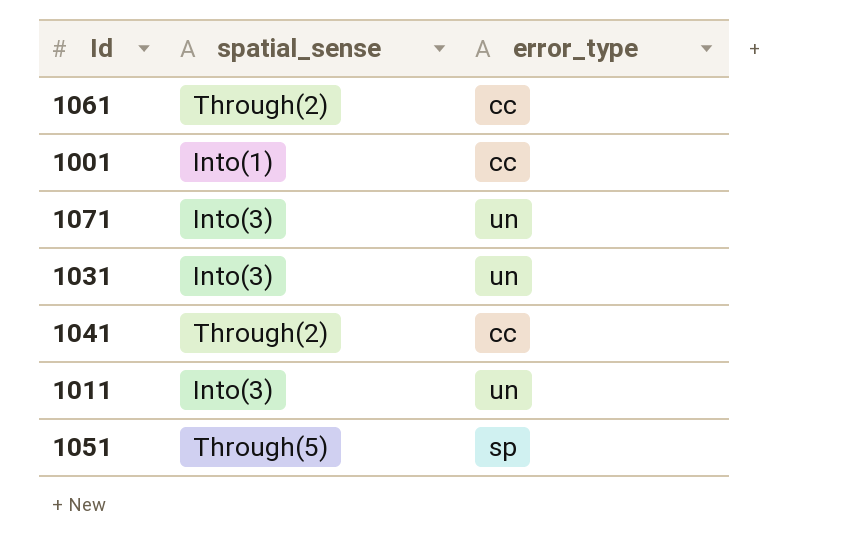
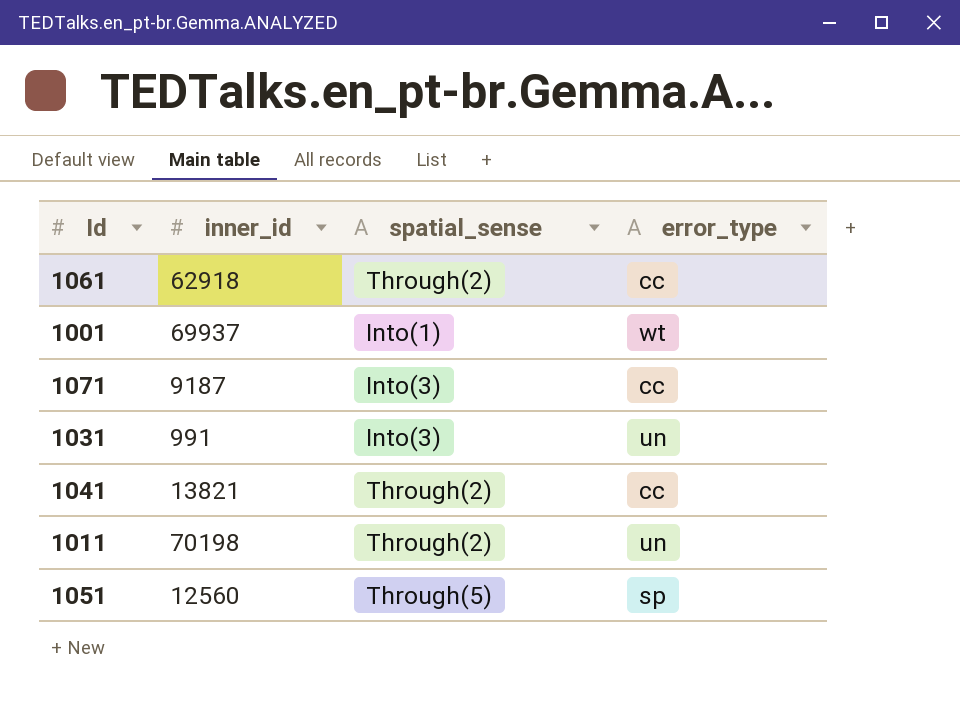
column inner_id | position: none -> 2
1001 | error_type: cc -> wt
1071 | error_type: un -> cc
1011 | spatial_sense: Into(3) -> Through(2)

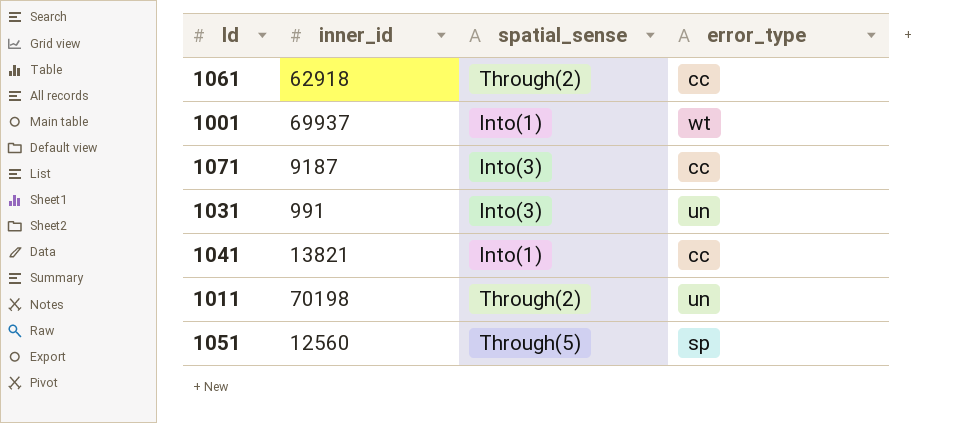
1041 | spatial_sense: Through(2) -> Into(1)

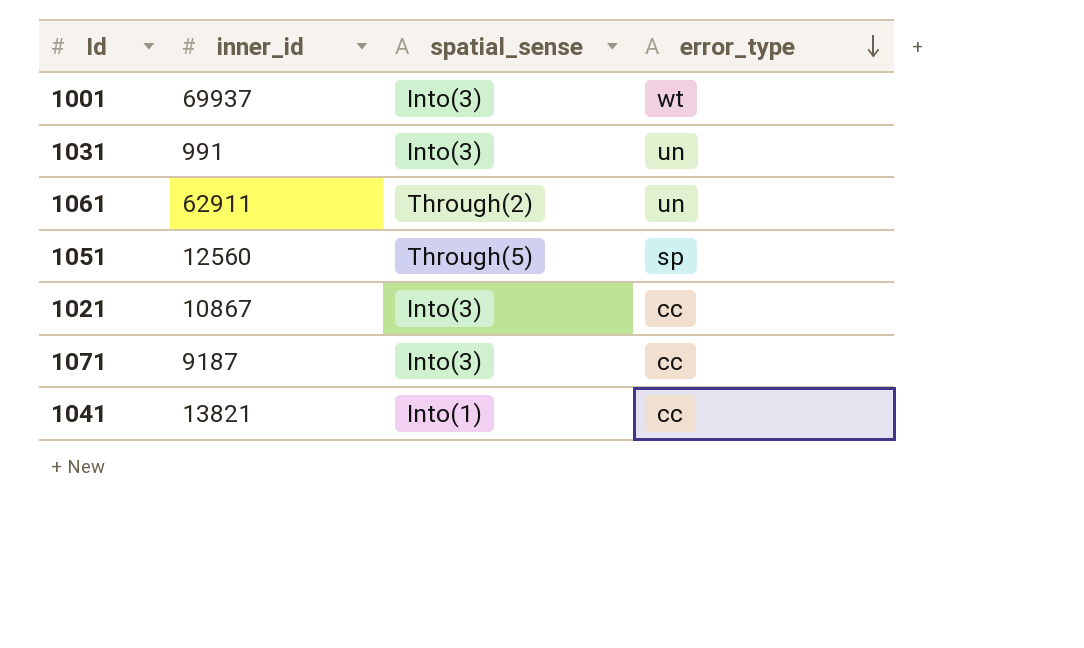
row order: none -> error_type descending
row 1011: 70198 | Through(2) | un -> none
1001 | spatial_sense: Into(1) -> Into(3)
1061 | inner_id: 62918 -> 62911
1061 | error_type: cc -> un
row 1021: none -> 10867 | Into(3) | cc

